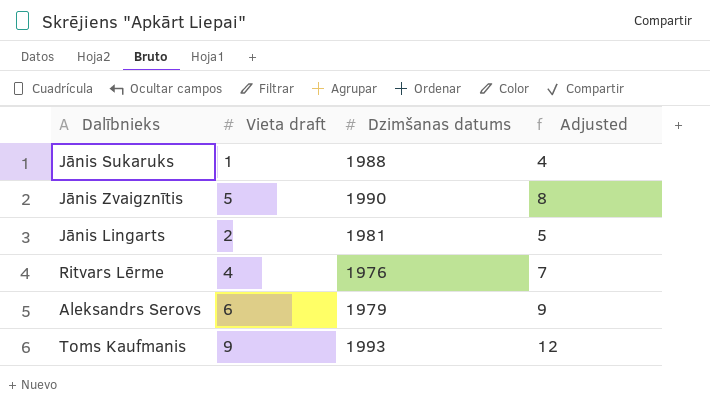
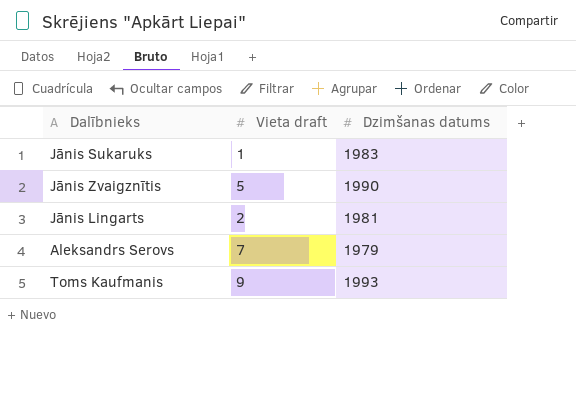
column Adjusted | formula: [Vieta draft] + 3 -> none
row Ritvars Lērme: 4 | 1976 | 7 -> none
Jānis Sukaruks | Dzimšanas datums: 1988 -> 1983
Aleksandrs Serovs | Vieta draft: 6 -> 7

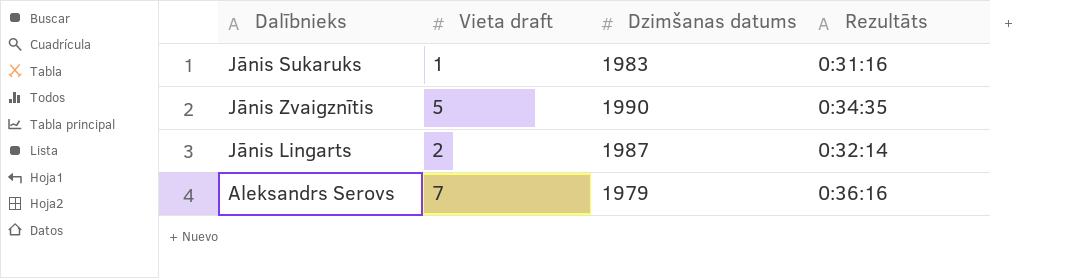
column Rezultāts | position: none -> 4
row Toms Kaufmanis: 9 | 1993 -> none
Jānis Lingarts | Dzimšanas datums: 1981 -> 1987

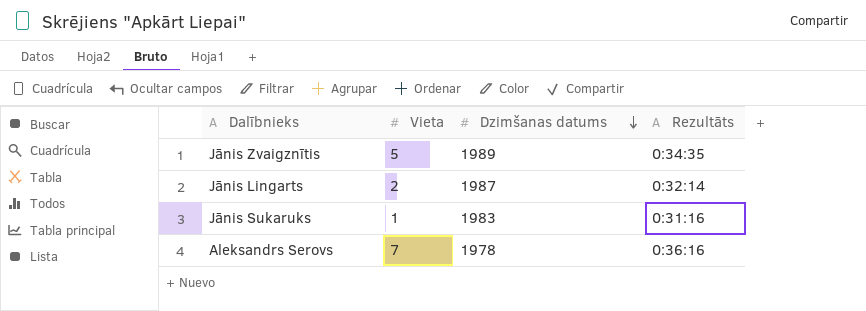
row order: none -> Dzimšanas datums descending
column name: Vieta draft -> Vieta
Jānis Zvaigznītis | Dzimšanas datums: 1990 -> 1989
Aleksandrs Serovs | Dzimšanas datums: 1979 -> 1978

